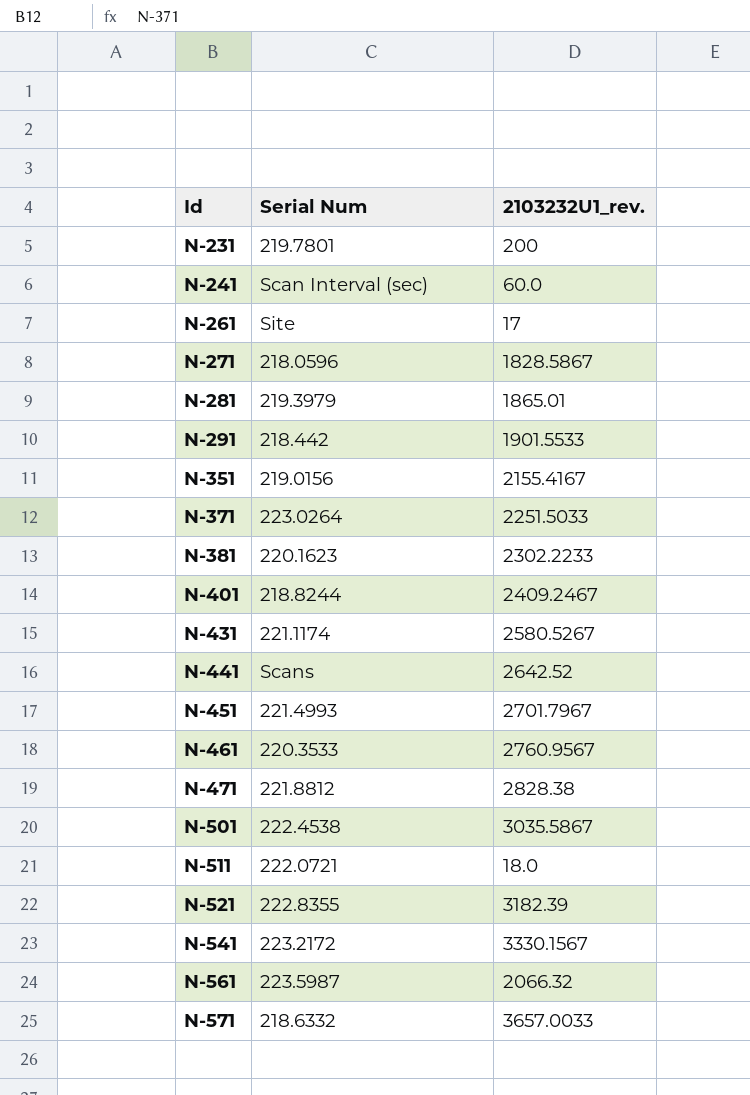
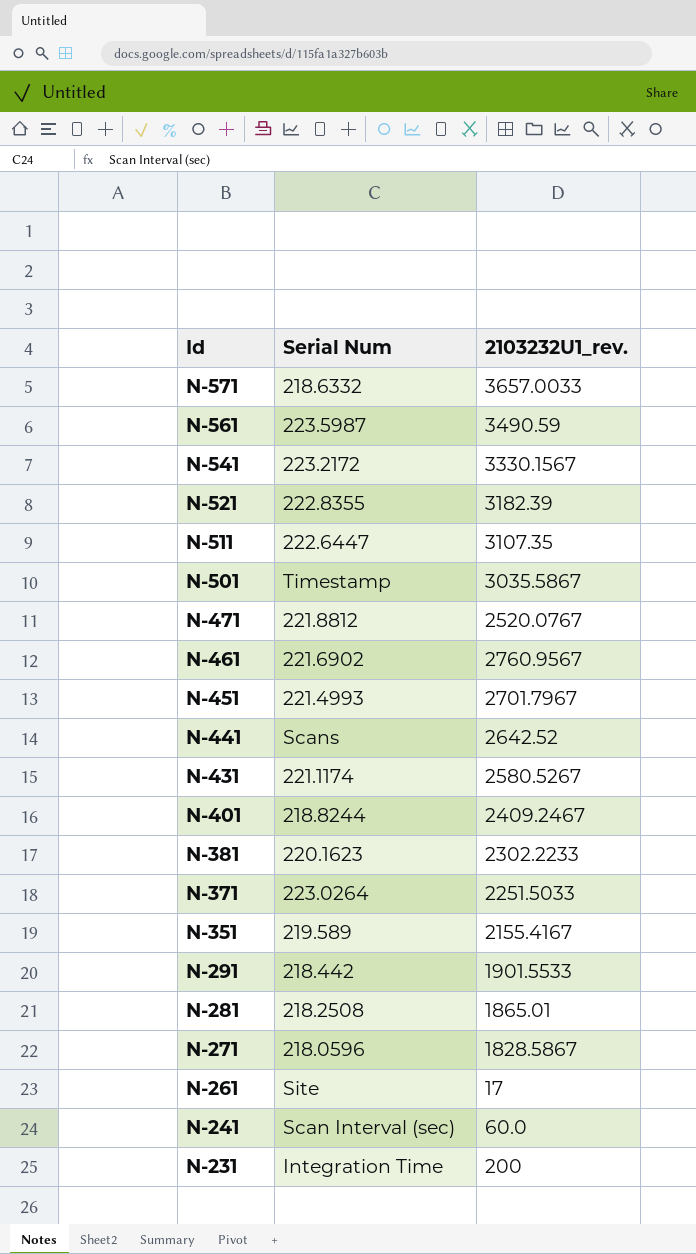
row order: Id ascending -> Id descending
N-561 | 2103232U1_rev.: 2066.32 -> 3490.59
N-511 | Serial Num: 222.0721 -> 222.6447
N-511 | 2103232U1_rev.: 18.0 -> 3107.35
N-501 | Serial Num: 222.4538 -> Timestamp
N-471 | 2103232U1_rev.: 2828.38 -> 2520.0767
N-461 | Serial Num: 220.3533 -> 221.6902
N-351 | Serial Num: 219.0156 -> 219.589
N-281 | Serial Num: 219.3979 -> 218.2508
N-231 | Serial Num: 219.7801 -> Integration Time

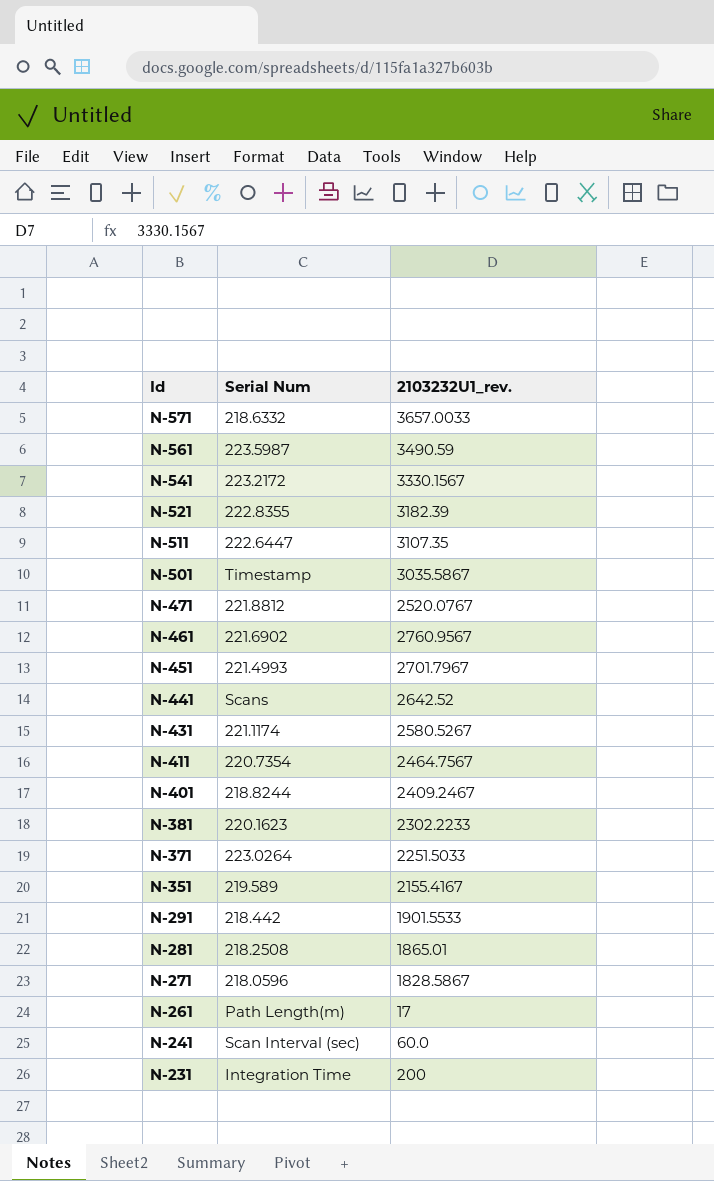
row N-411: none -> 220.7354 | 2464.7567
N-261 | Serial Num: Site -> Path Length(m)

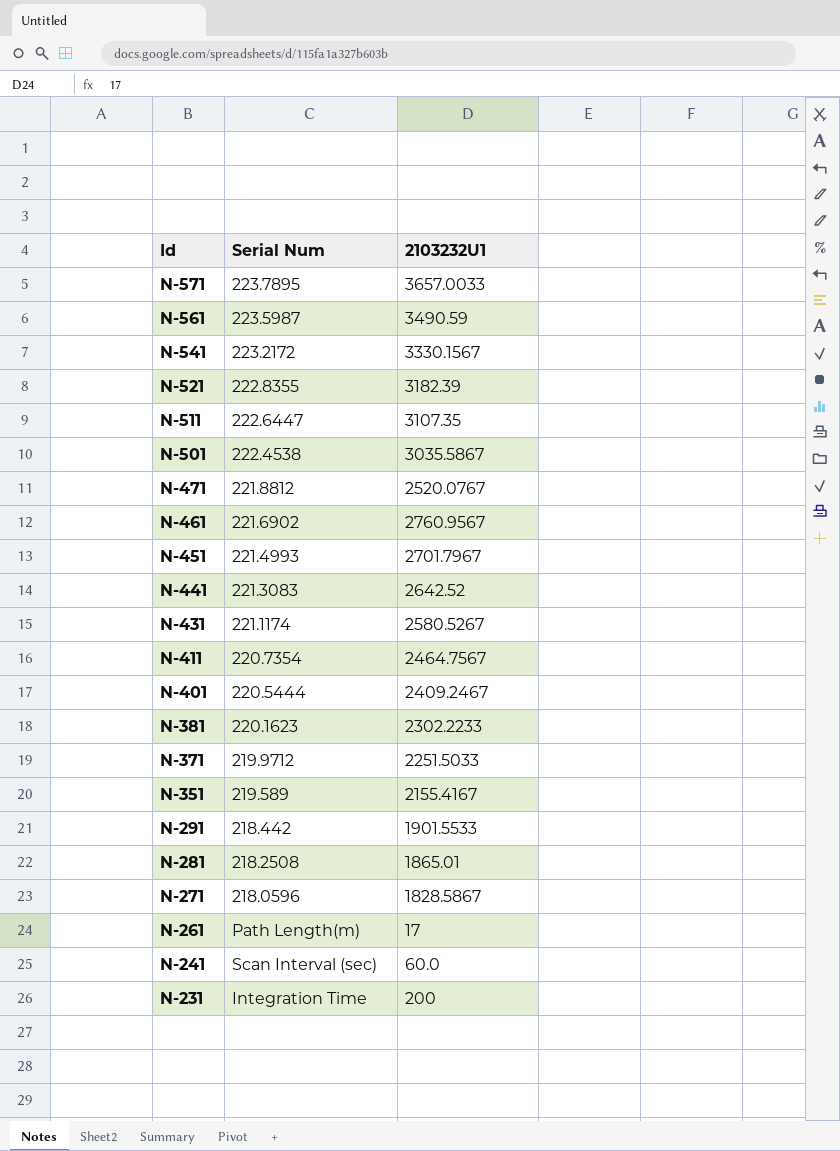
column name: 2103232U1_rev. -> 2103232U1
N-571 | Serial Num: 218.6332 -> 223.7895
N-501 | Serial Num: Timestamp -> 222.4538
N-441 | Serial Num: Scans -> 221.3083
N-401 | Serial Num: 218.8244 -> 220.5444
N-371 | Serial Num: 223.0264 -> 219.9712

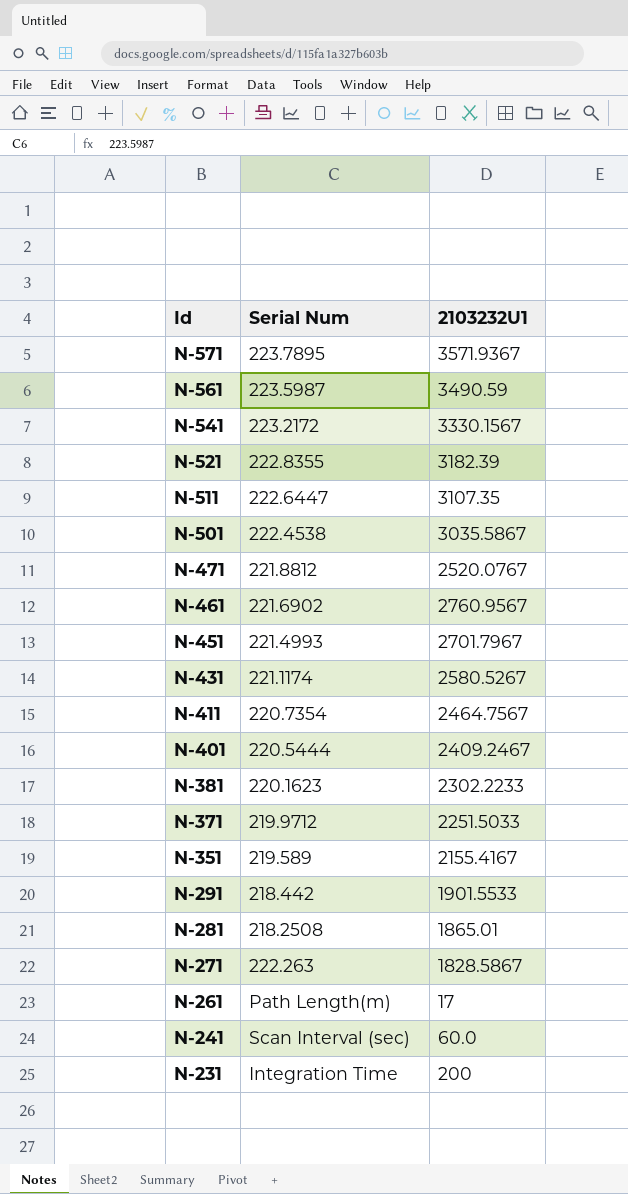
row N-441: 221.3083 | 2642.52 -> none
N-571 | 2103232U1: 3657.0033 -> 3571.9367
N-271 | Serial Num: 218.0596 -> 222.263

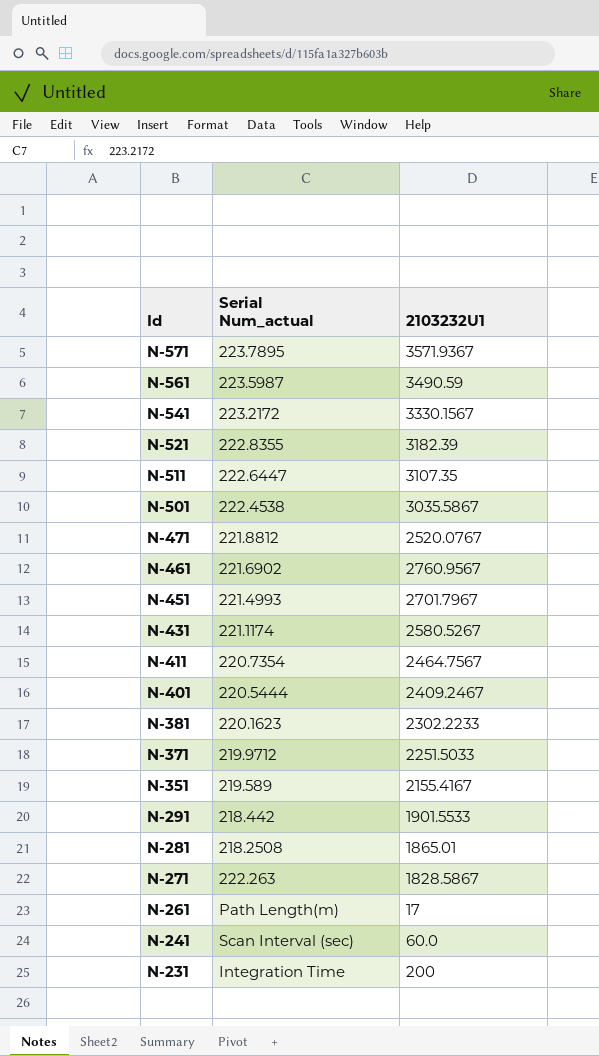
column name: Serial Num -> Serial Num_actual

